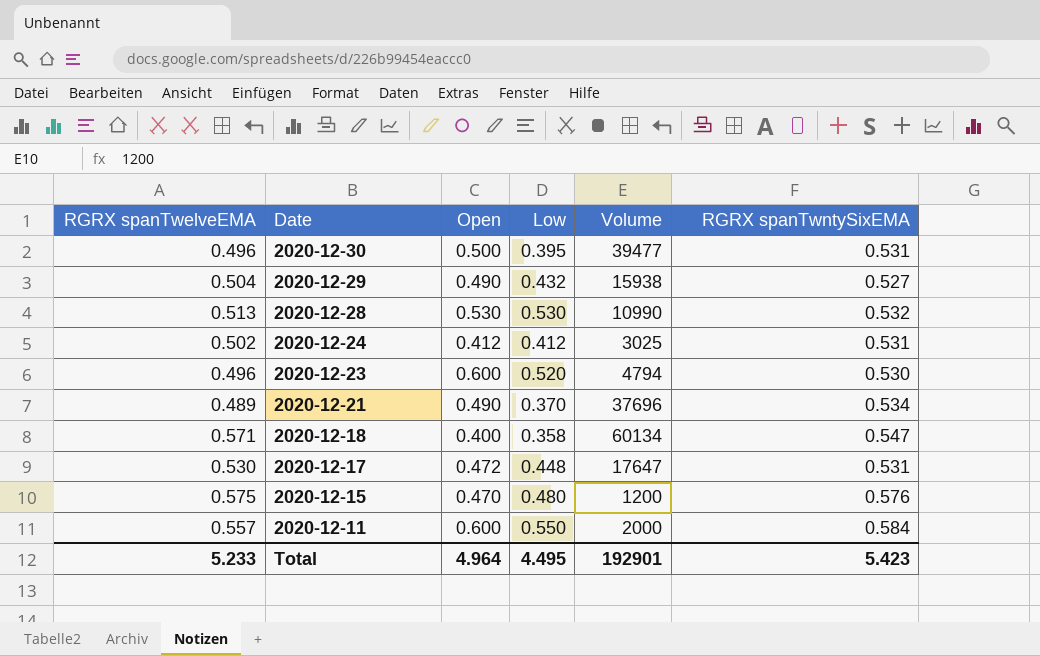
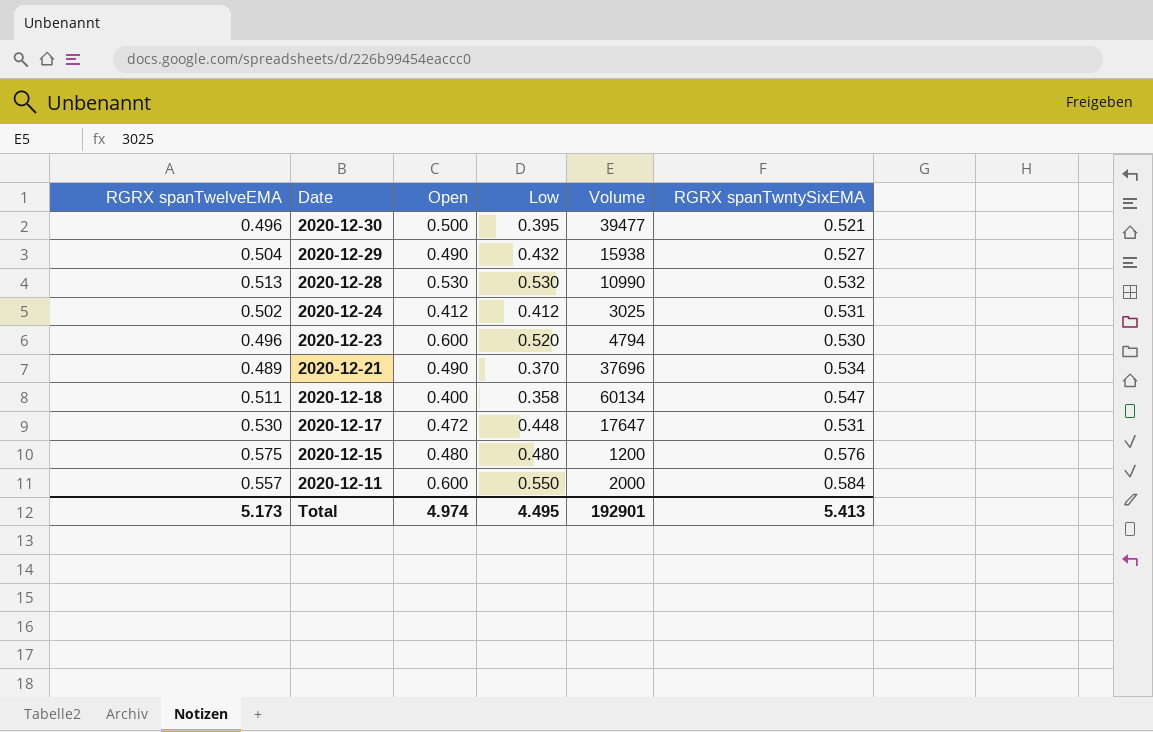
2020-12-30 | RGRX spanTwntySixEMA: 0.531 -> 0.521
2020-12-18 | RGRX spanTwelveEMA: 0.571 -> 0.511
2020-12-15 | Open: 0.470 -> 0.480
Total | RGRX spanTwelveEMA: 5.233 -> 5.173
Total | Open: 4.964 -> 4.974
Total | RGRX spanTwntySixEMA: 5.423 -> 5.413

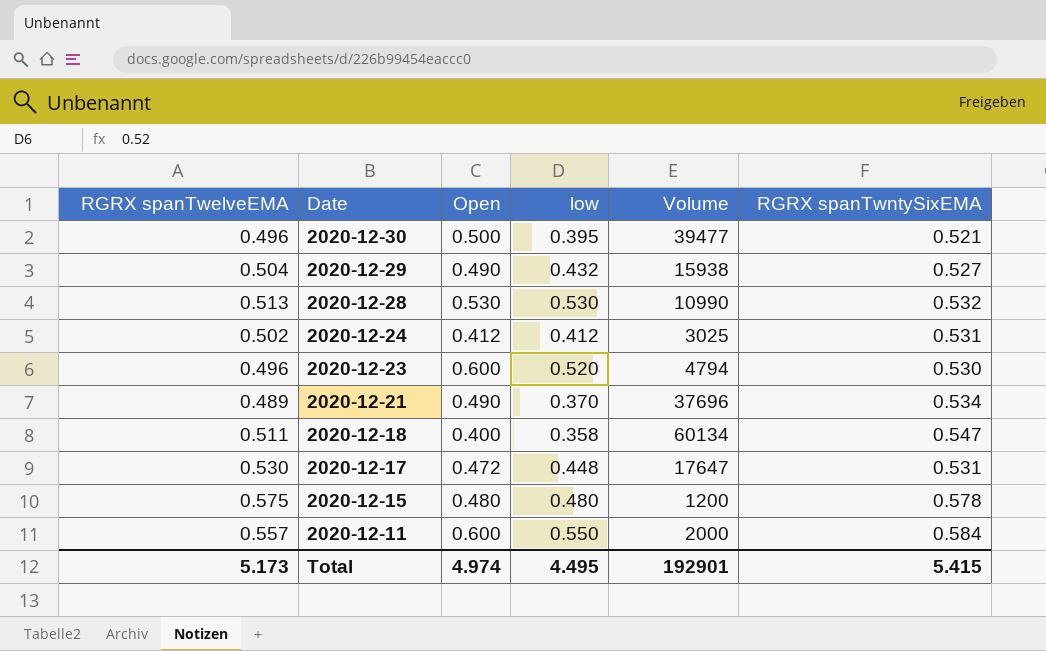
column name: Low -> low
2020-12-15 | RGRX spanTwntySixEMA: 0.576 -> 0.578
Total | RGRX spanTwntySixEMA: 5.413 -> 5.415

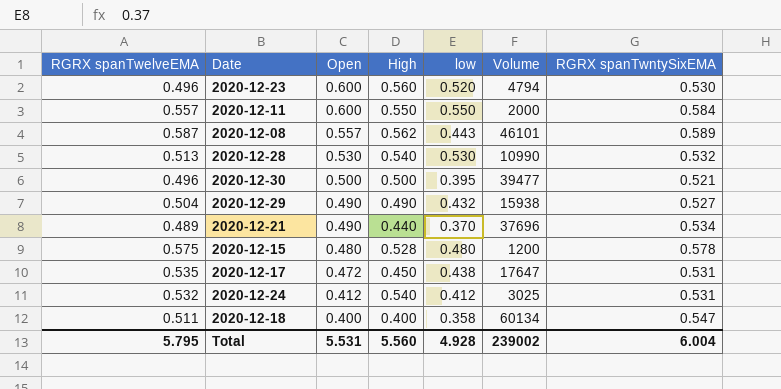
row order: Date descending -> Open descending
column High | position: none -> 4
row 2020-12-08: none -> 0.587 | 0.557 | 0.562 | 0.443 | 46101 | 0.589
2020-12-17 | RGRX spanTwelveEMA: 0.530 -> 0.535
2020-12-17 | low: 0.448 -> 0.438
2020-12-24 | RGRX spanTwelveEMA: 0.502 -> 0.532
Total | RGRX spanTwelveEMA: 5.173 -> 5.795
Total | Open: 4.974 -> 5.531
Total | low: 4.495 -> 4.928
Total | Volume: 192901 -> 239002
Total | RGRX spanTwntySixEMA: 5.415 -> 6.004

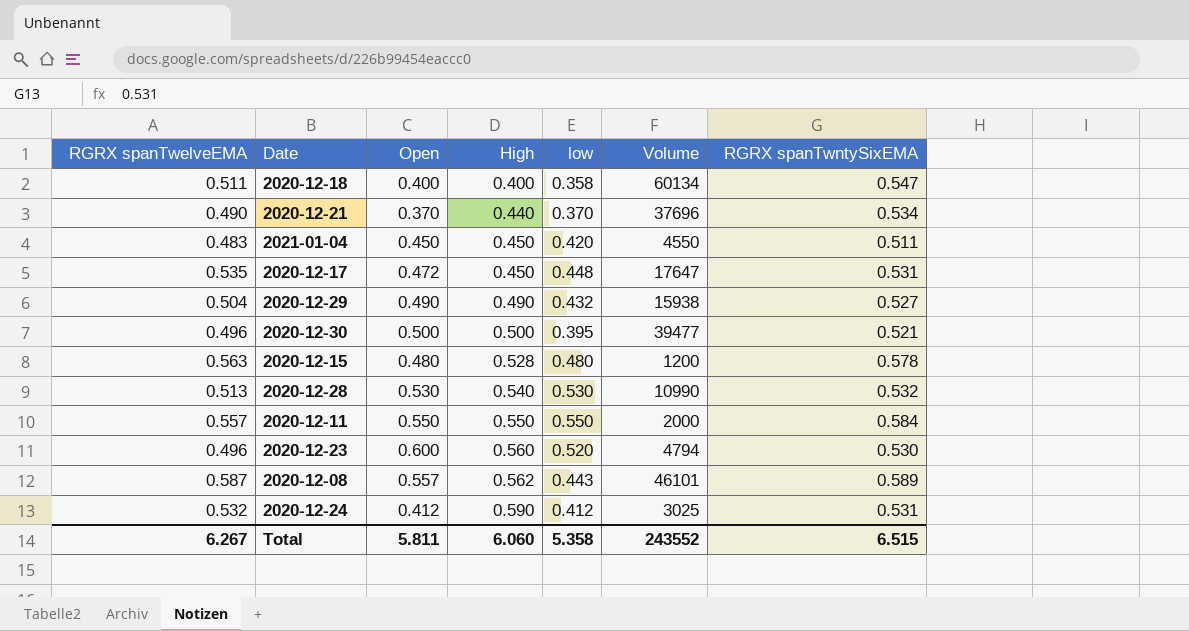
row order: Open descending -> High ascending
2020-12-21 | RGRX spanTwelveEMA: 0.489 -> 0.490
2020-12-21 | Open: 0.490 -> 0.370
row 2021-01-04: none -> 0.483 | 0.450 | 0.450 | 0.420 | 4550 | 0.511
2020-12-17 | low: 0.438 -> 0.448
2020-12-15 | RGRX spanTwelveEMA: 0.575 -> 0.563
2020-12-11 | Open: 0.600 -> 0.550
2020-12-24 | High: 0.540 -> 0.590
Total | RGRX spanTwelveEMA: 5.795 -> 6.267
Total | Open: 5.531 -> 5.811
Total | High: 5.560 -> 6.060
Total | low: 4.928 -> 5.358
Total | Volume: 239002 -> 243552
Total | RGRX spanTwntySixEMA: 6.004 -> 6.515

